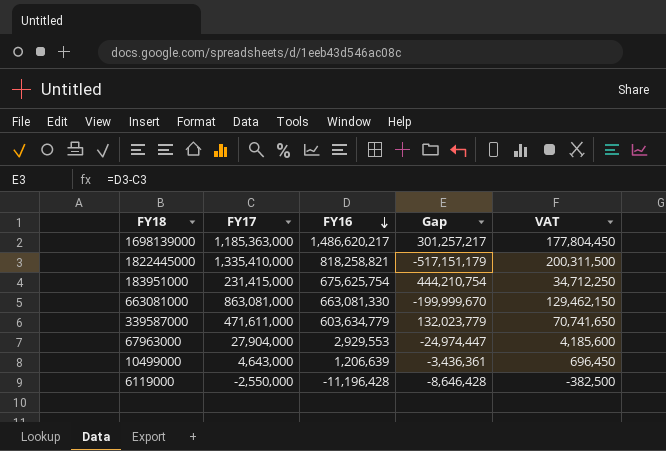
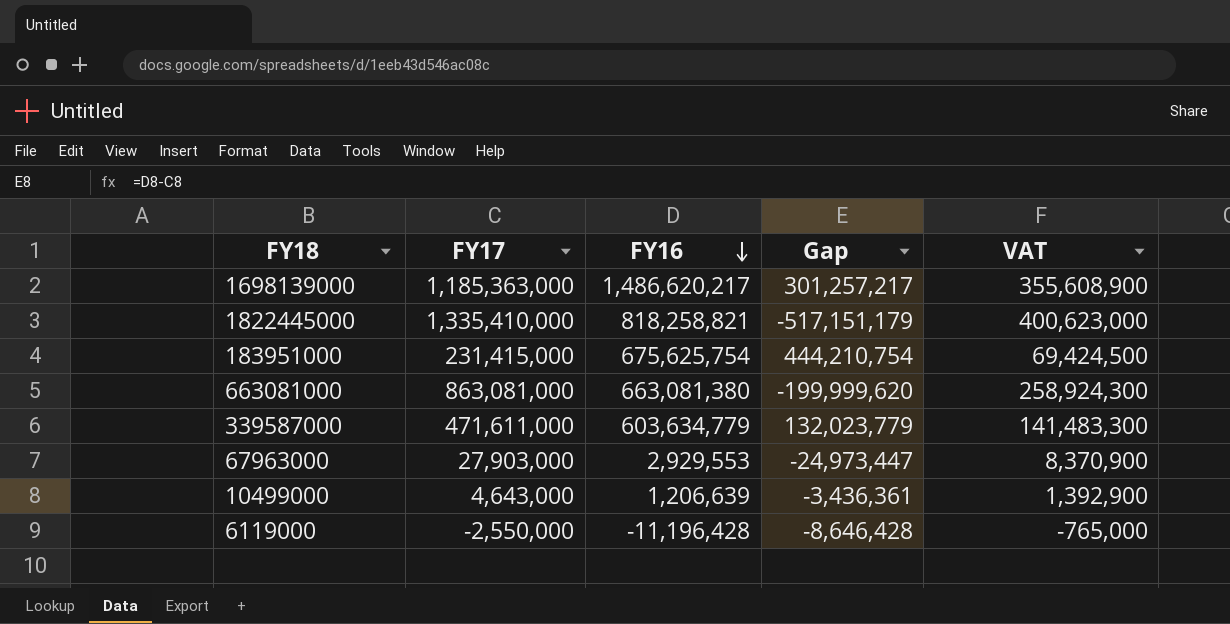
column VAT | formula: [FY17] * 0.15 -> [FY17] * 0.3
663081000 | FY16: 663,081,330 -> 663,081,380
663081000 | Gap: -199,999,670 -> -199,999,620
67963000 | FY17: 27,904,000 -> 27,903,000
67963000 | Gap: -24,974,447 -> -24,973,447

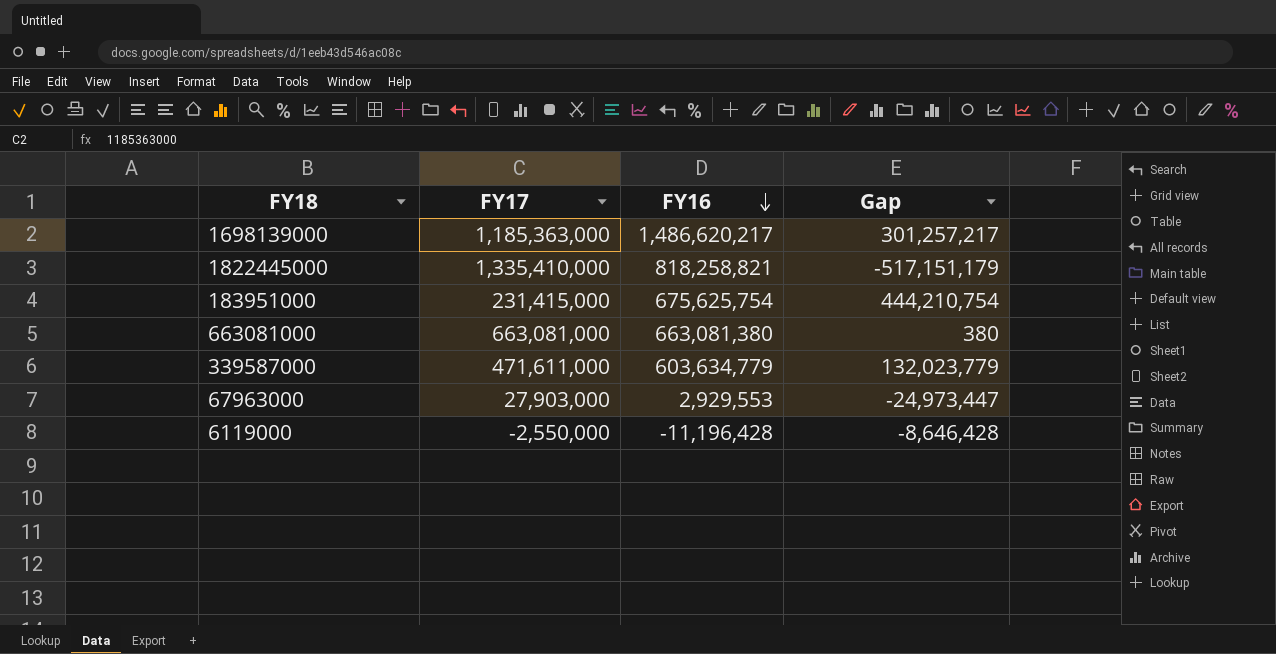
column VAT | formula: [FY17] * 0.3 -> none
row 10499000: 4,643,000 | 1,206,639 | -3,436,361 | 1,392,900 -> none
663081000 | FY17: 863,081,000 -> 663,081,000
663081000 | Gap: -199,999,620 -> 380

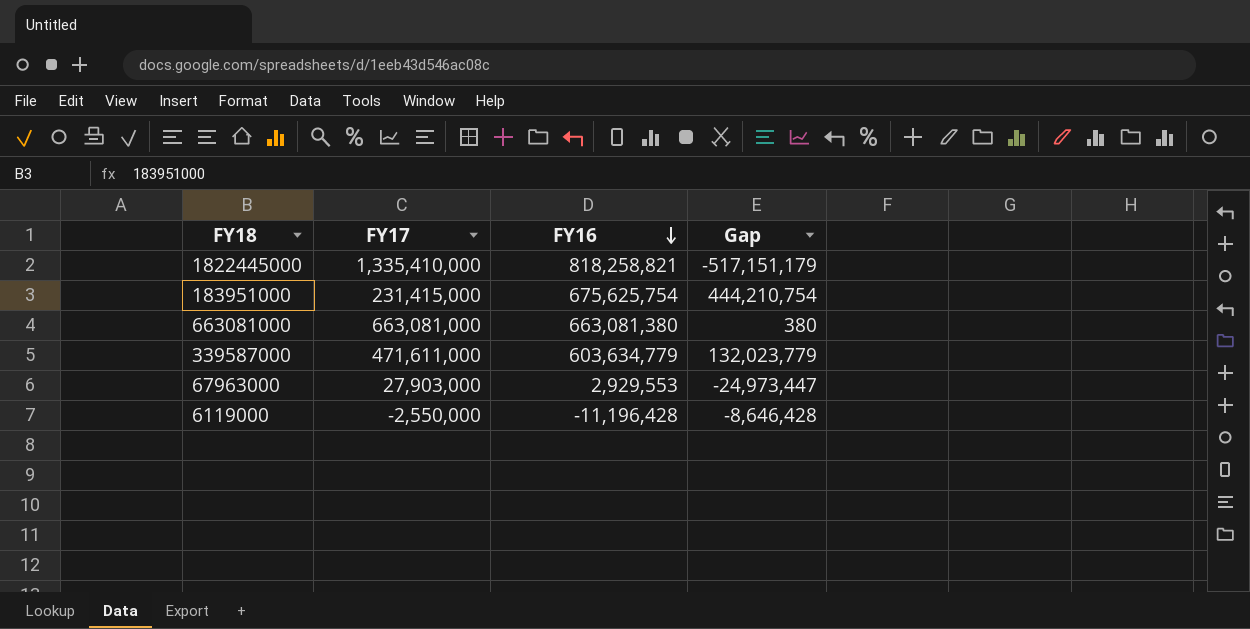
row 1698139000: 1,185,363,000 | 1,486,620,217 | 301,257,217 -> none

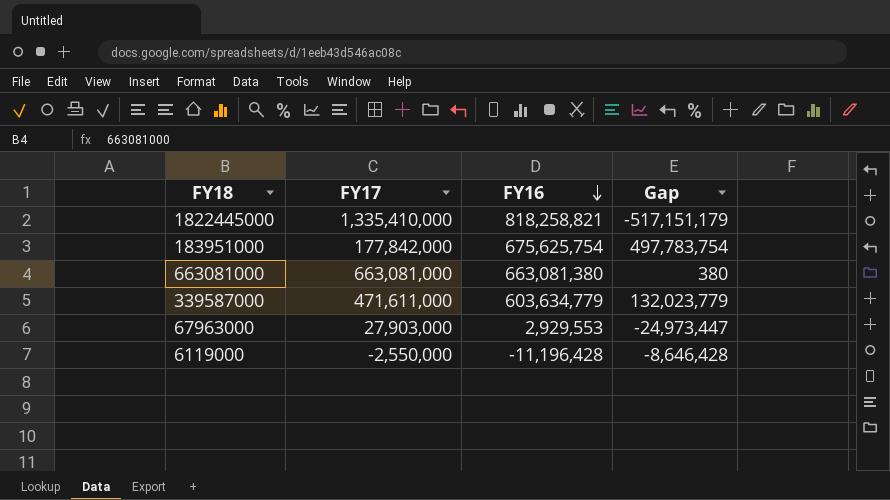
183951000 | FY17: 231,415,000 -> 177,842,000
183951000 | Gap: 444,210,754 -> 497,783,754

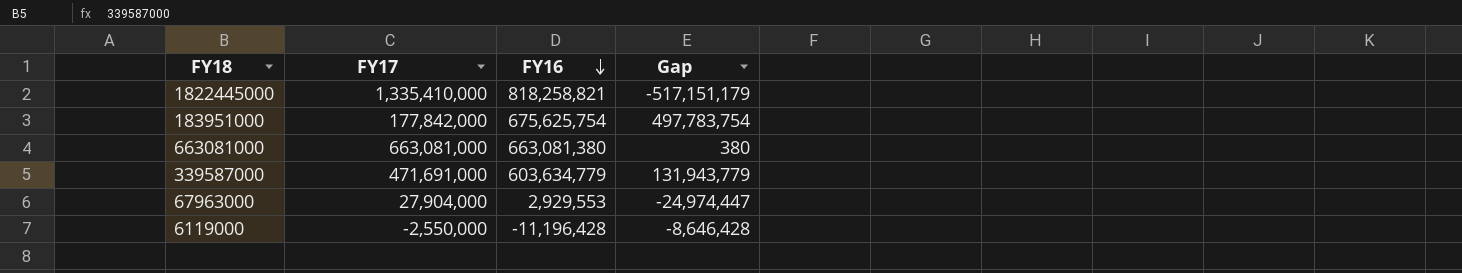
339587000 | FY17: 471,611,000 -> 471,691,000
339587000 | Gap: 132,023,779 -> 131,943,779
67963000 | FY17: 27,903,000 -> 27,904,000
67963000 | Gap: -24,973,447 -> -24,974,447

